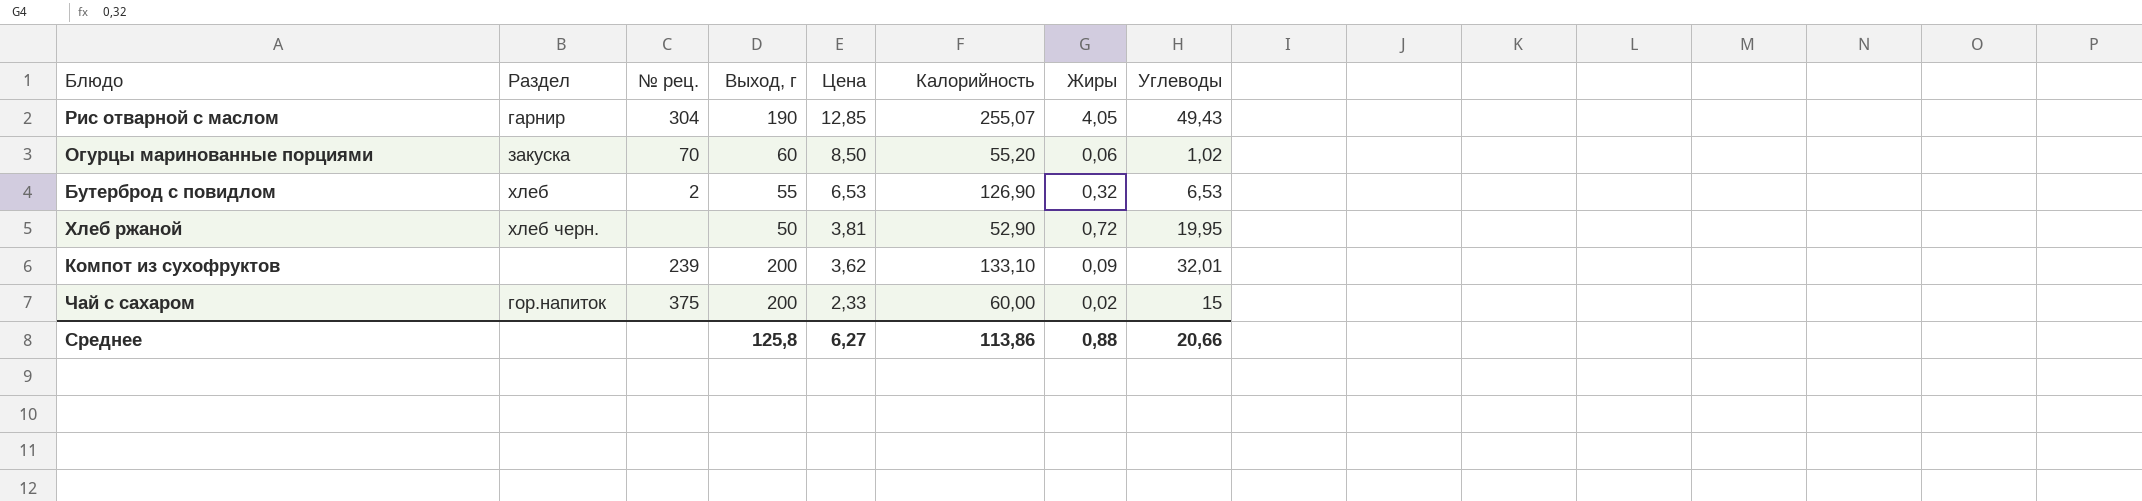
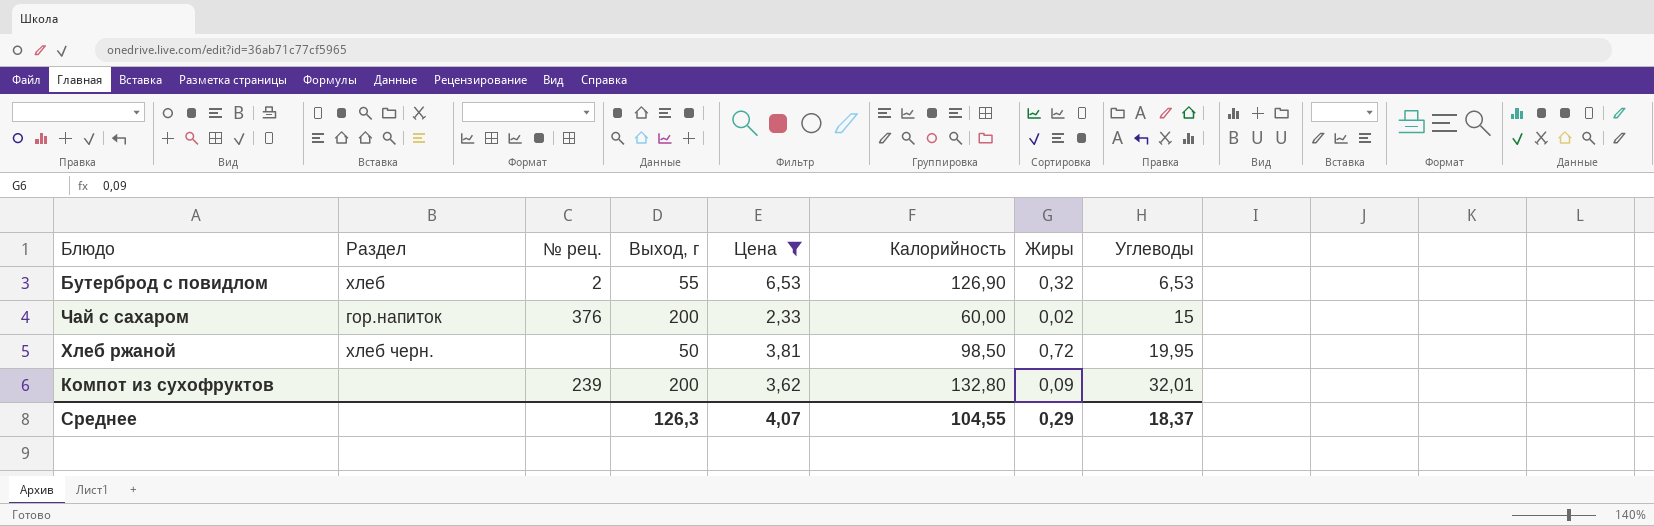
filter: none -> Цена <= 6,53
row order: Цена descending -> Углеводы ascending
Чай с сахаром | № рец.: 375 -> 376
Хлеб ржаной | Калорийность: 52,90 -> 98,50
Компот из сухофруктов | Калорийность: 133,10 -> 132,80
Среднее | Выход, г: 125,8 -> 126,3
Среднее | Цена: 6,27 -> 4,07
Среднее | Калорийность: 113,86 -> 104,55
Среднее | Жиры: 0,88 -> 0,29
Среднее | Углеводы: 20,66 -> 18,37

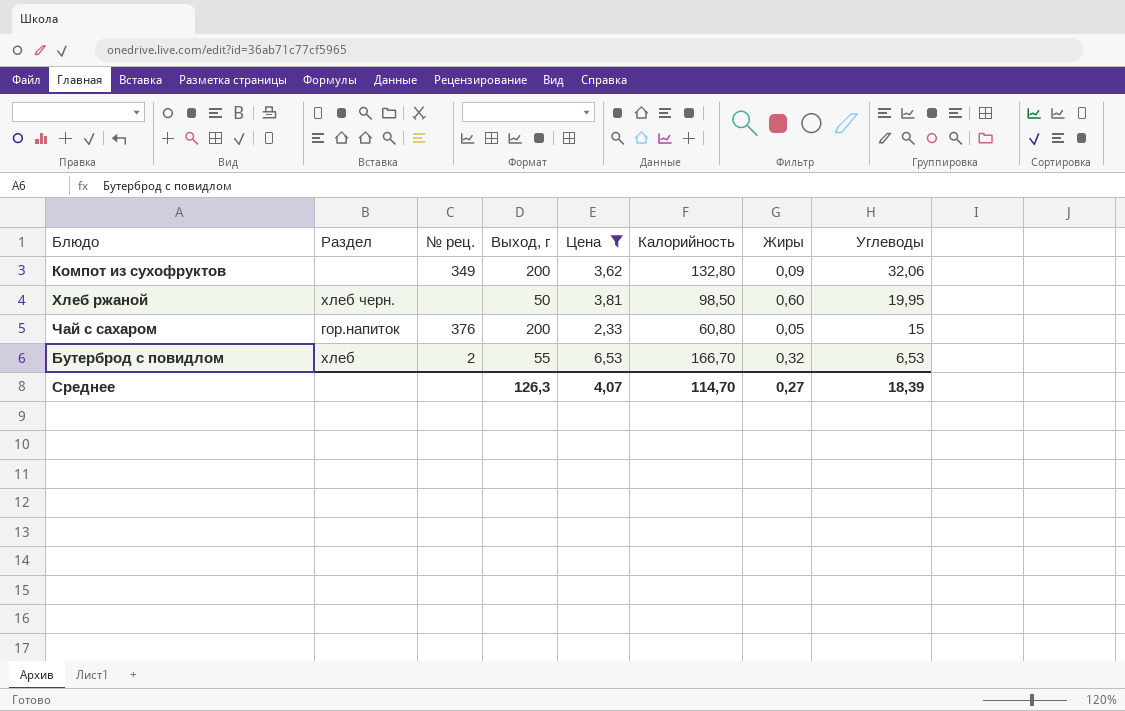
row order: Углеводы ascending -> Углеводы descending
Компот из сухофруктов | № рец.: 239 -> 349
Компот из сухофруктов | Углеводы: 32,01 -> 32,06
Хлеб ржаной | Жиры: 0,72 -> 0,60
Чай с сахаром | Калорийность: 60,00 -> 60,80
Чай с сахаром | Жиры: 0,02 -> 0,05
Бутерброд с повидлом | Калорийность: 126,90 -> 166,70
Среднее | Калорийность: 104,55 -> 114,70
Среднее | Жиры: 0,29 -> 0,27
Среднее | Углеводы: 18,37 -> 18,39

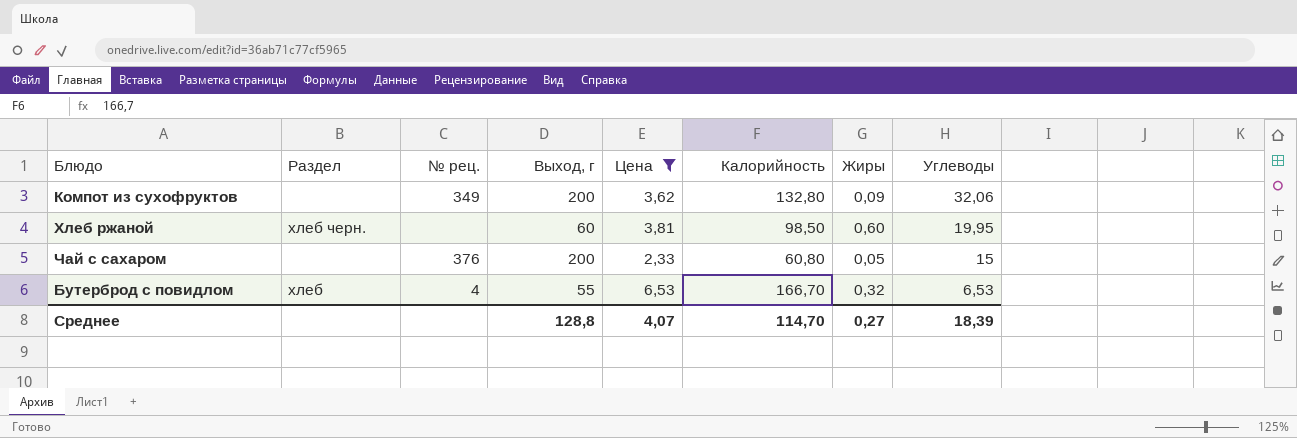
Хлеб ржаной | Выход, г: 50 -> 60
Чай с сахаром | Раздел: гор.напиток -> none
Бутерброд с повидлом | № рец.: 2 -> 4
Среднее | Выход, г: 126,3 -> 128,8

